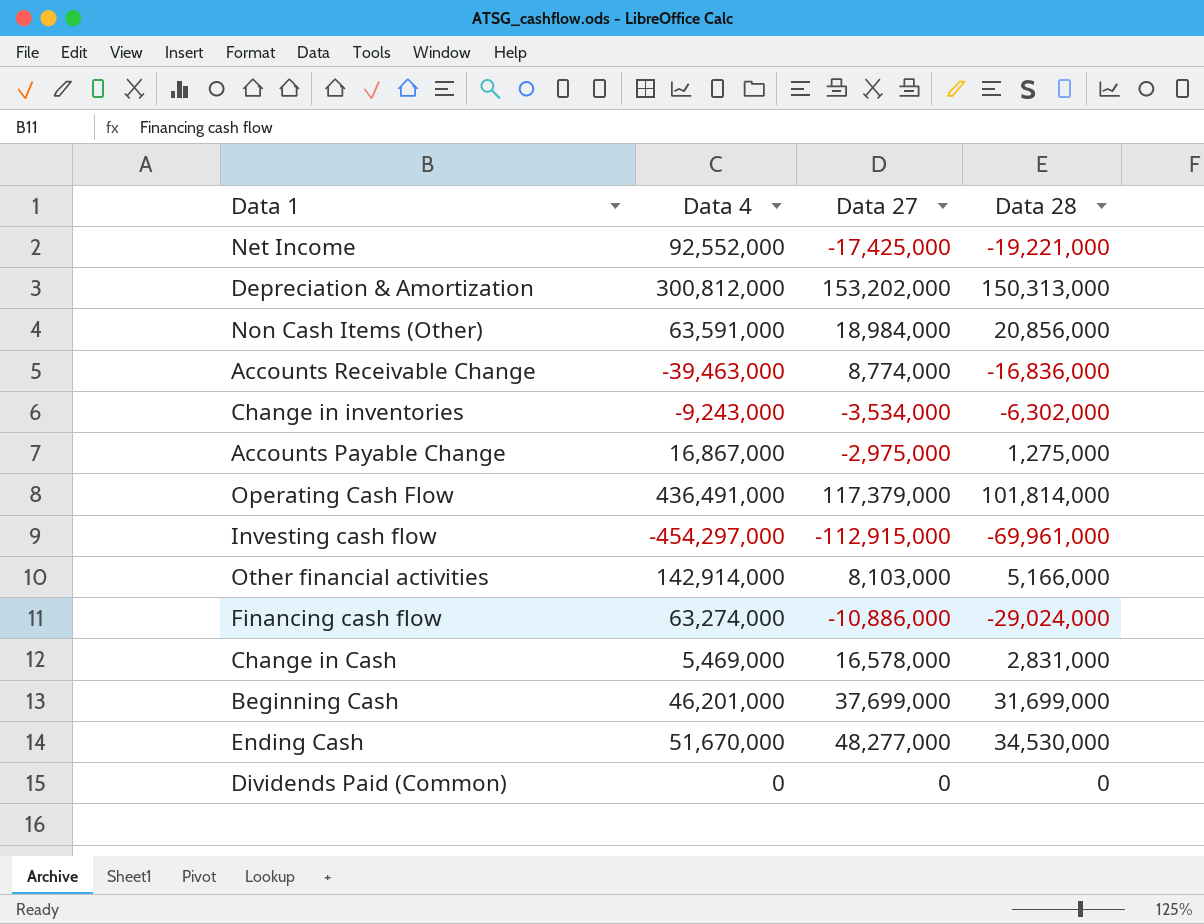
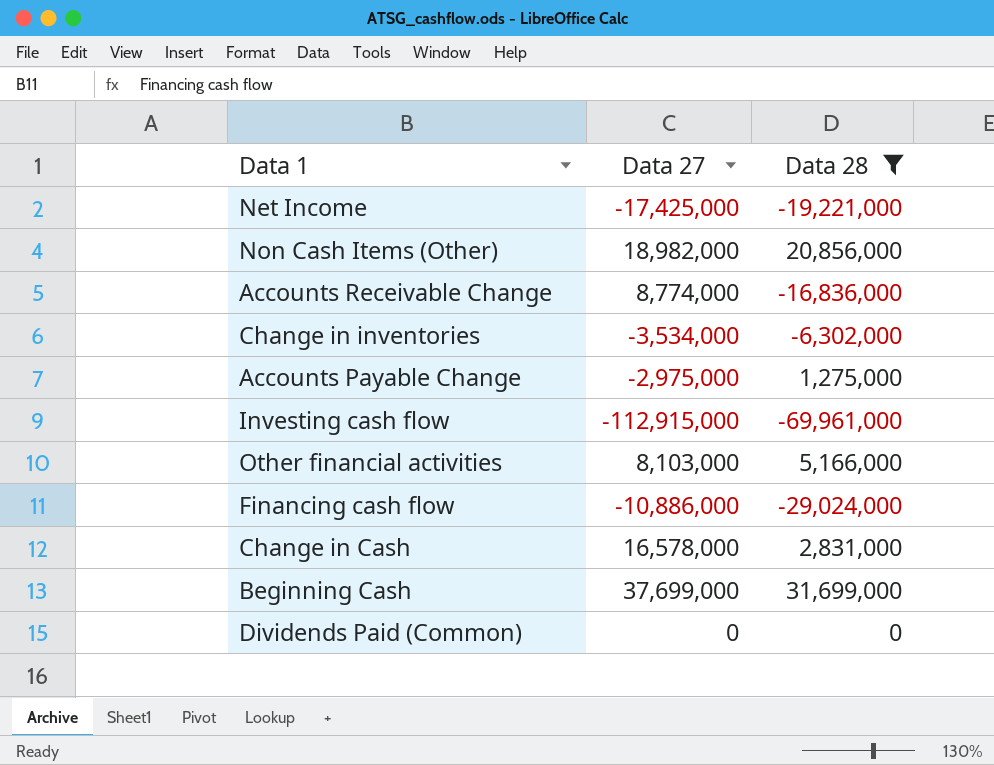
filter: none -> Data 28 <= 31,699,000
column Data 4 | position: 2 -> none
Non Cash Items (Other) | Data 27: 18,984,000 -> 18,982,000

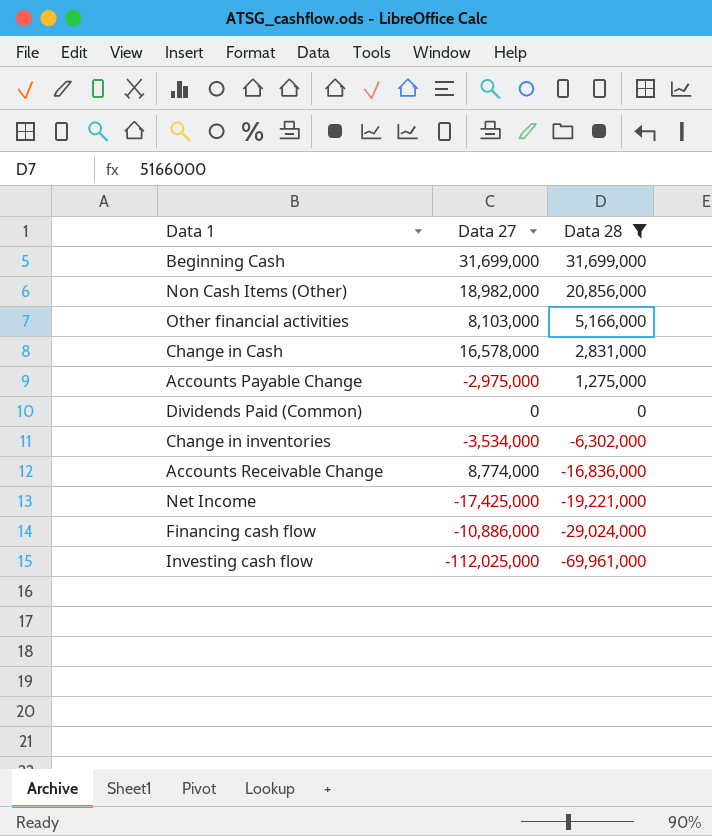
row order: none -> Data 28 descending
Beginning Cash | Data 27: 37,699,000 -> 31,699,000
Investing cash flow | Data 27: -112,915,000 -> -112,025,000

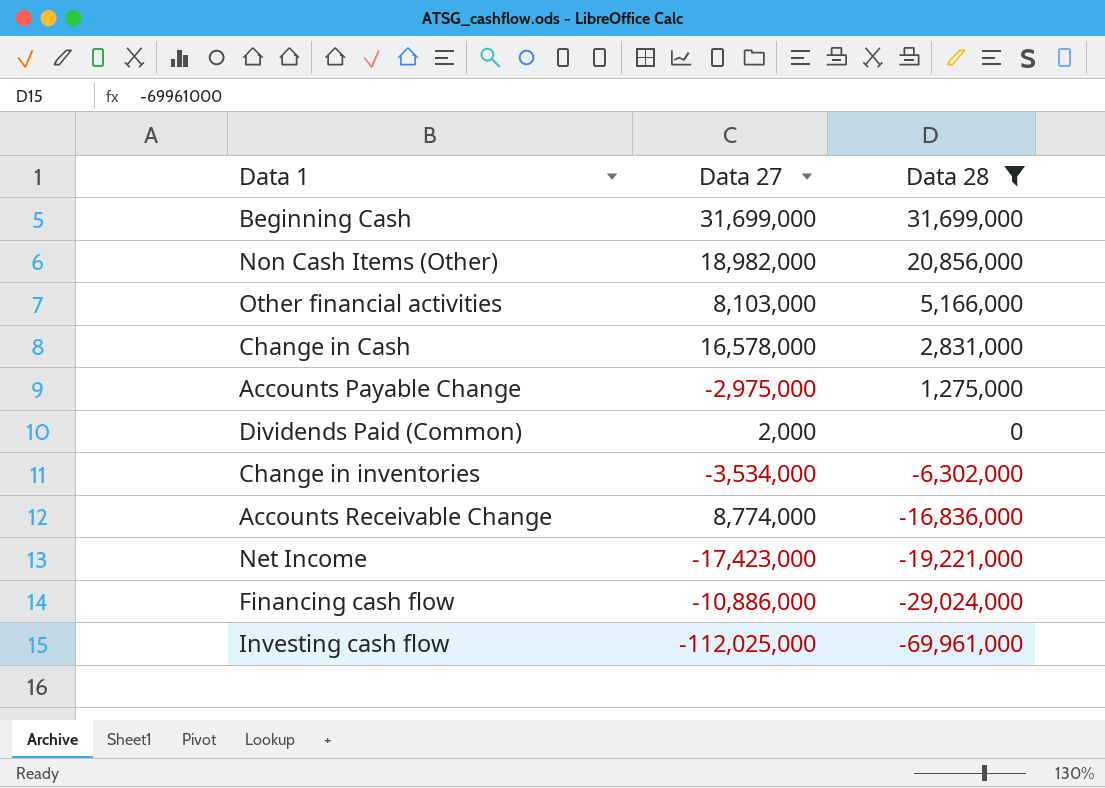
Dividends Paid (Common) | Data 27: 0 -> 2,000
Net Income | Data 27: -17,425,000 -> -17,423,000

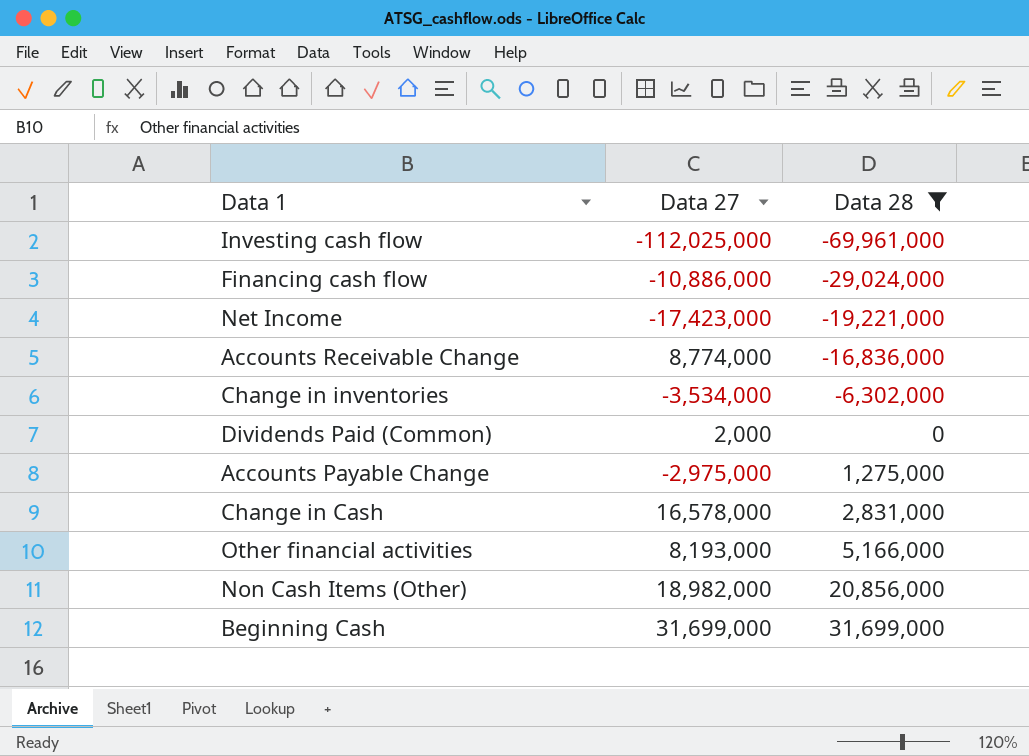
row order: Data 28 descending -> Data 28 ascending
Other financial activities | Data 27: 8,103,000 -> 8,193,000

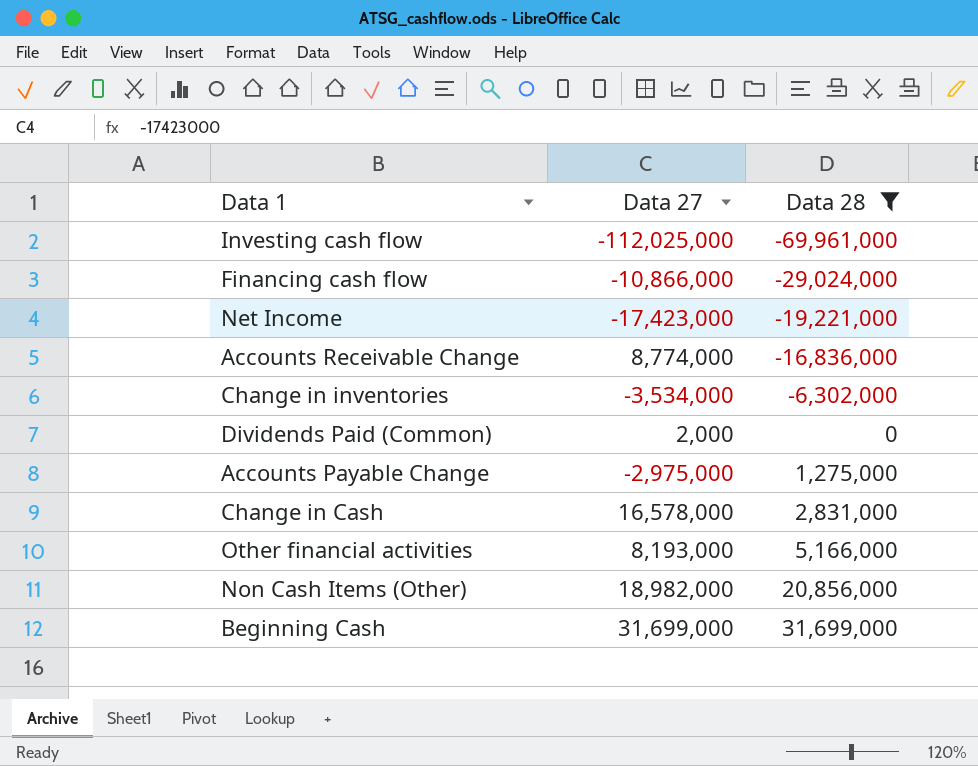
Financing cash flow | Data 27: -10,886,000 -> -10,866,000

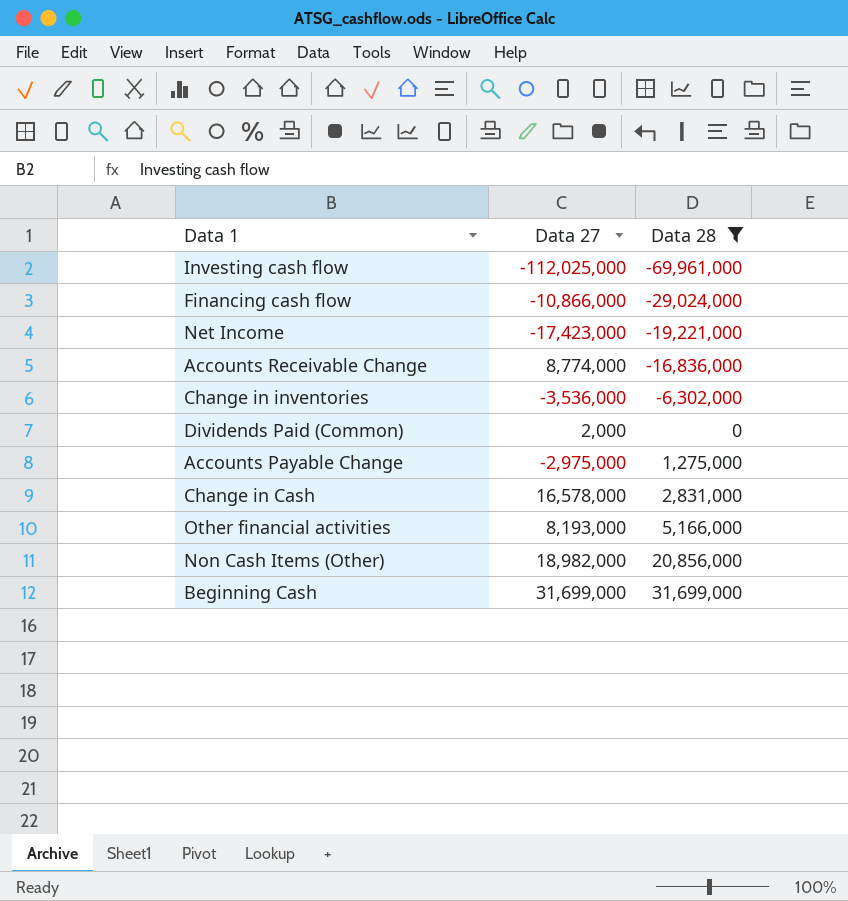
Change in inventories | Data 27: -3,534,000 -> -3,536,000

